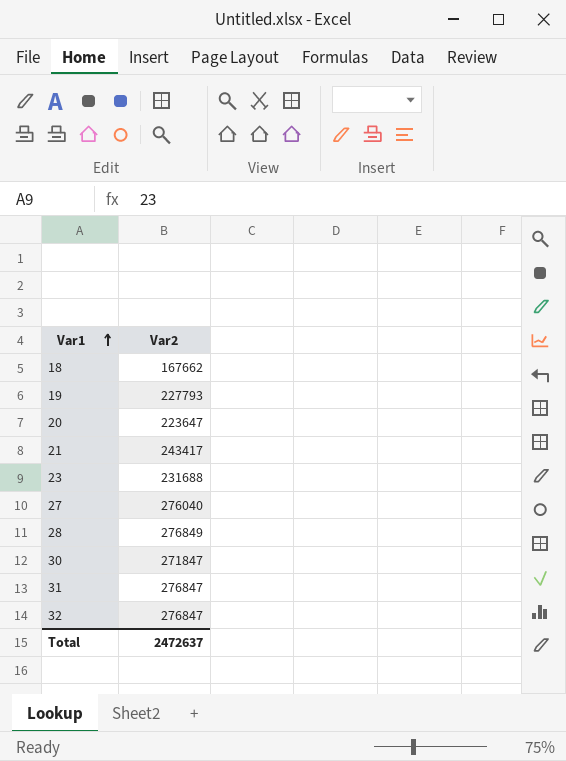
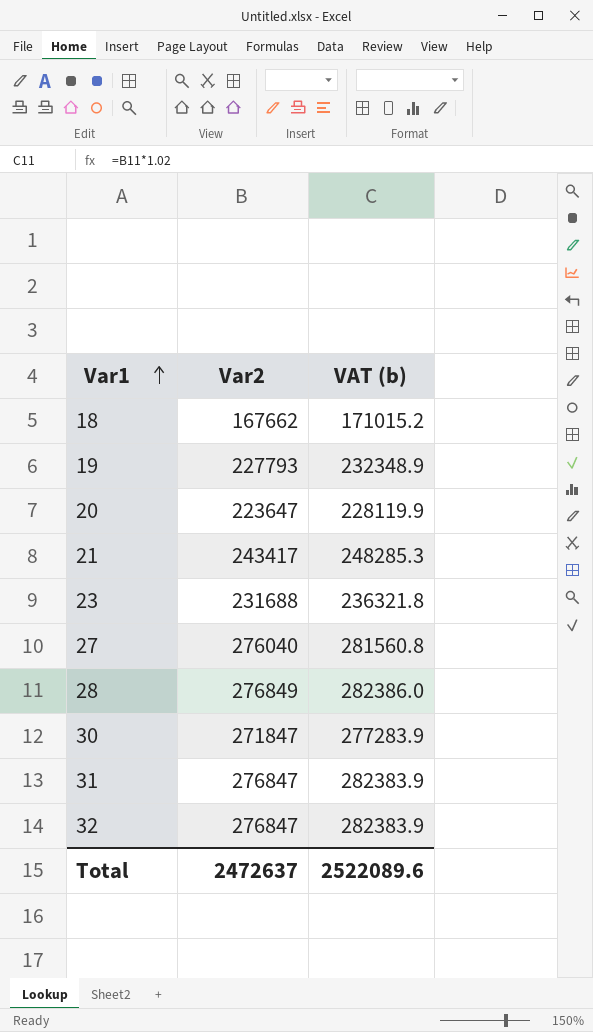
column VAT (b) | formula: none -> [Var2] * 1.02

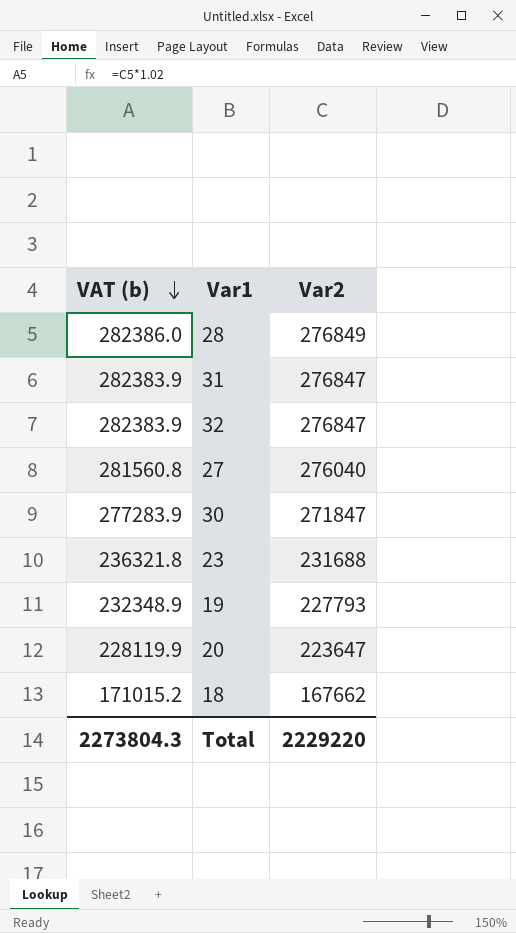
row order: Var1 ascending -> VAT (b) descending
column VAT (b) | position: 3 -> 1
row 21: 243417 | 248285.3 -> none
Total | VAT (b): 2522089.6 -> 2273804.3
Total | Var2: 2472637 -> 2229220

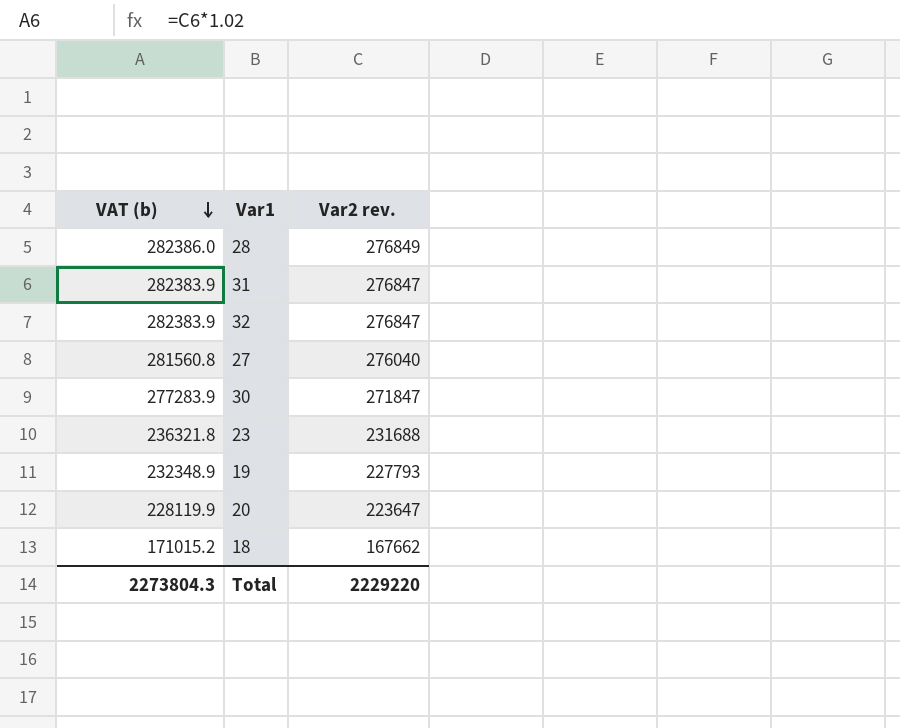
column name: Var2 -> Var2 rev.

